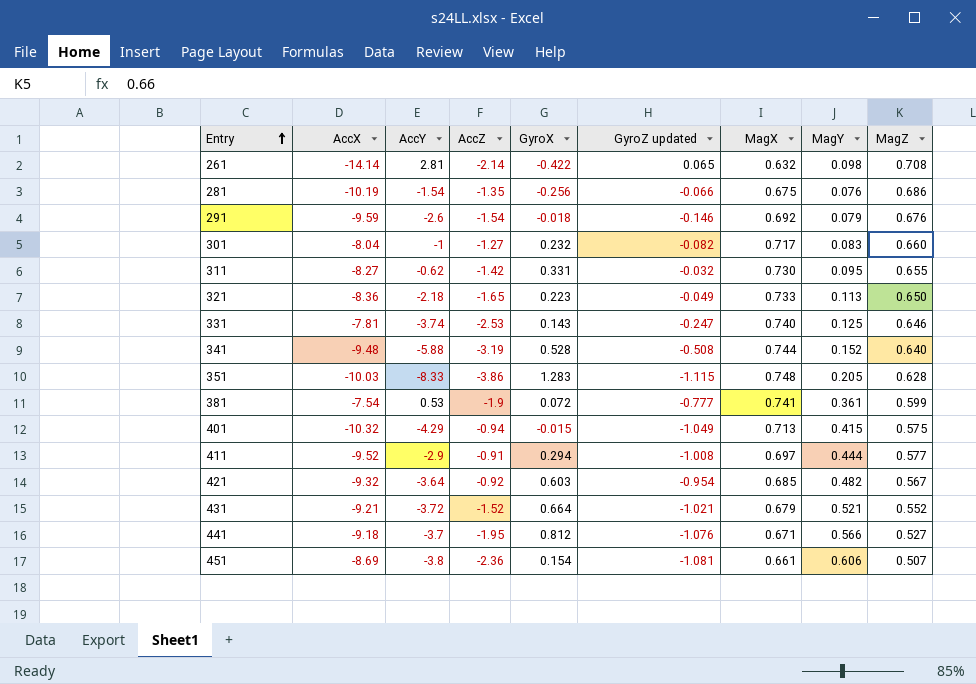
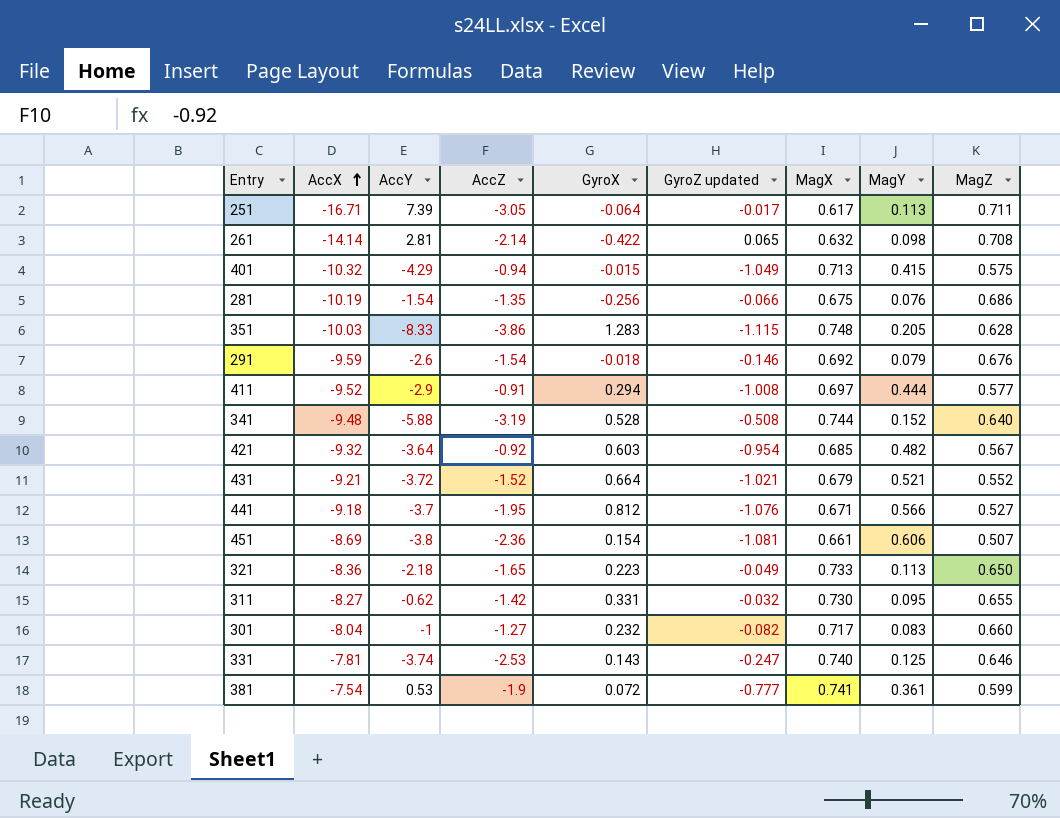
row order: Entry ascending -> AccX ascending
row 251: none -> -16.71 | 7.39 | -3.05 | -0.064 | -0.017 | 0.617 | 0.113 | 0.711

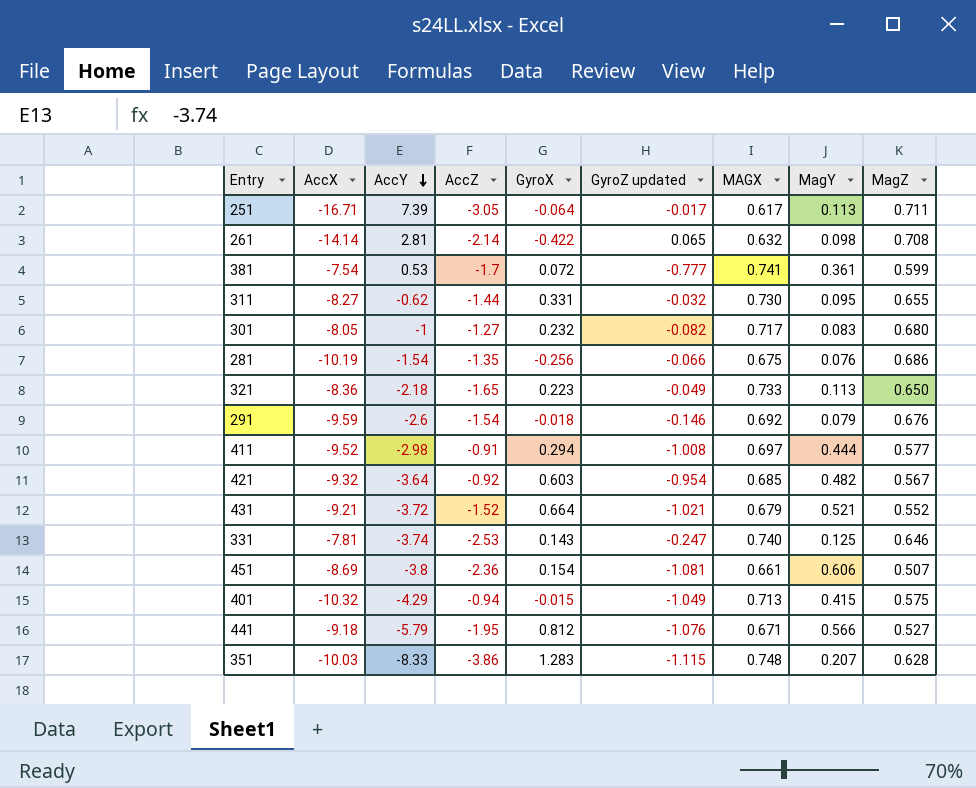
row order: AccX ascending -> AccY descending
column name: MagX -> MAGX
row 341: -9.48 | -5.88 | -3.19 | 0.528 | -0.508 | 0.744 | 0.152 | 0.640 -> none
381 | AccZ: -1.9 -> -1.7
311 | AccZ: -1.42 -> -1.44
301 | AccX: -8.04 -> -8.05
301 | MagZ: 0.660 -> 0.680
411 | AccY: -2.9 -> -2.98
441 | AccY: -3.7 -> -5.79
351 | MagY: 0.205 -> 0.207

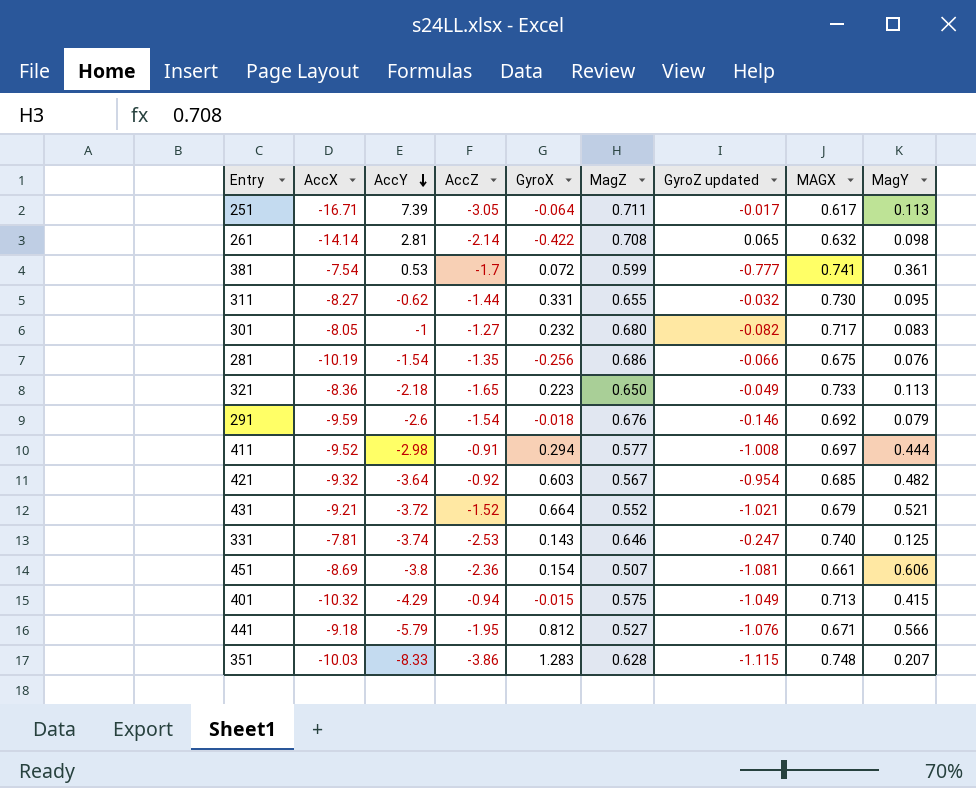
column MagZ | position: 9 -> 6

